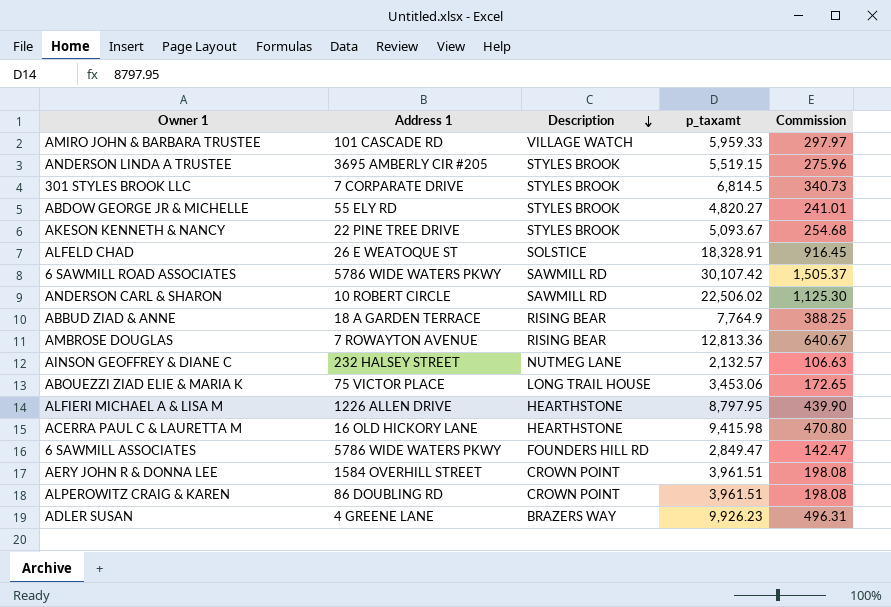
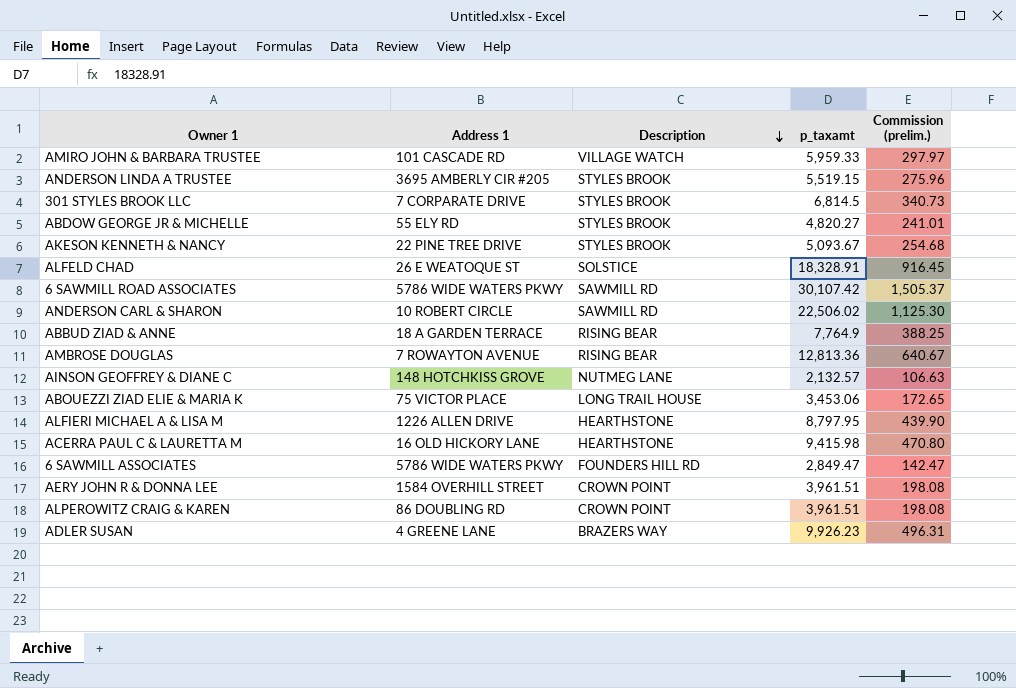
column name: Commission -> Commission (prelim.)
AINSON GEOFFREY & DIANE C | Address 1: 232 HALSEY STREET -> 148 HOTCHKISS GROVE

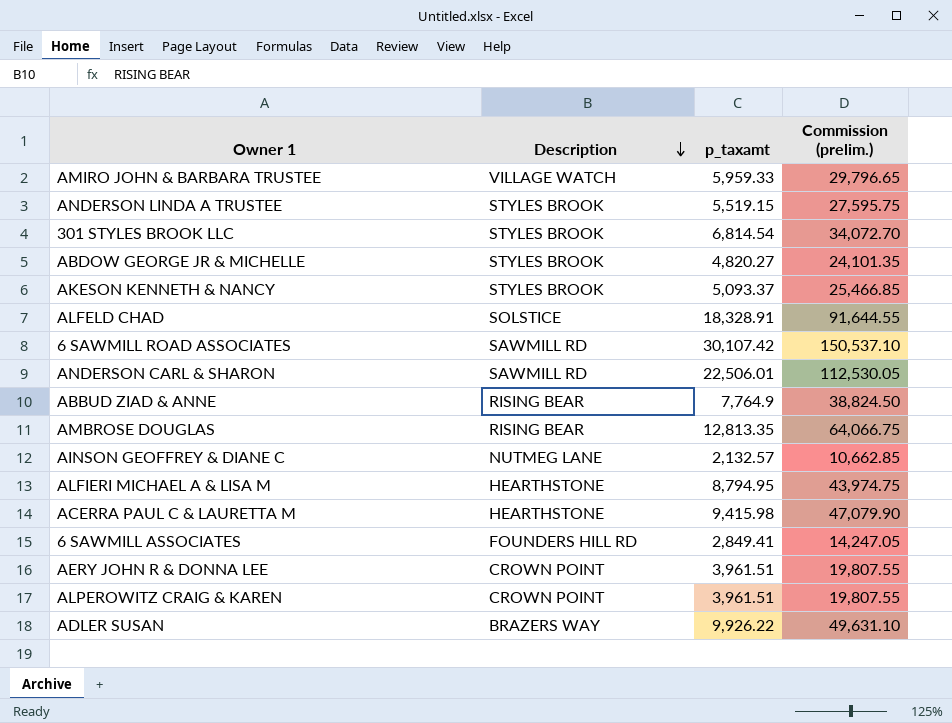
column Address 1 | position: 2 -> none
column Commission (prelim.) | formula: [p_taxamt] * 0.05 -> [p_taxamt] * 5
row ABOUEZZI ZIAD ELIE & MARIA K: 75 VICTOR PLACE | LONG TRAIL HOUSE | 3,453.06 | 172.65 -> none
301 STYLES BROOK LLC | p_taxamt: 6,814.5 -> 6,814.54
AKESON KENNETH & NANCY | p_taxamt: 5,093.67 -> 5,093.37
ANDERSON CARL & SHARON | p_taxamt: 22,506.02 -> 22,506.01
AMBROSE DOUGLAS | p_taxamt: 12,813.36 -> 12,813.35
ALFIERI MICHAEL A & LISA M | p_taxamt: 8,797.95 -> 8,794.95
6 SAWMILL ASSOCIATES | p_taxamt: 2,849.47 -> 2,849.41
ADLER SUSAN | p_taxamt: 9,926.23 -> 9,926.22

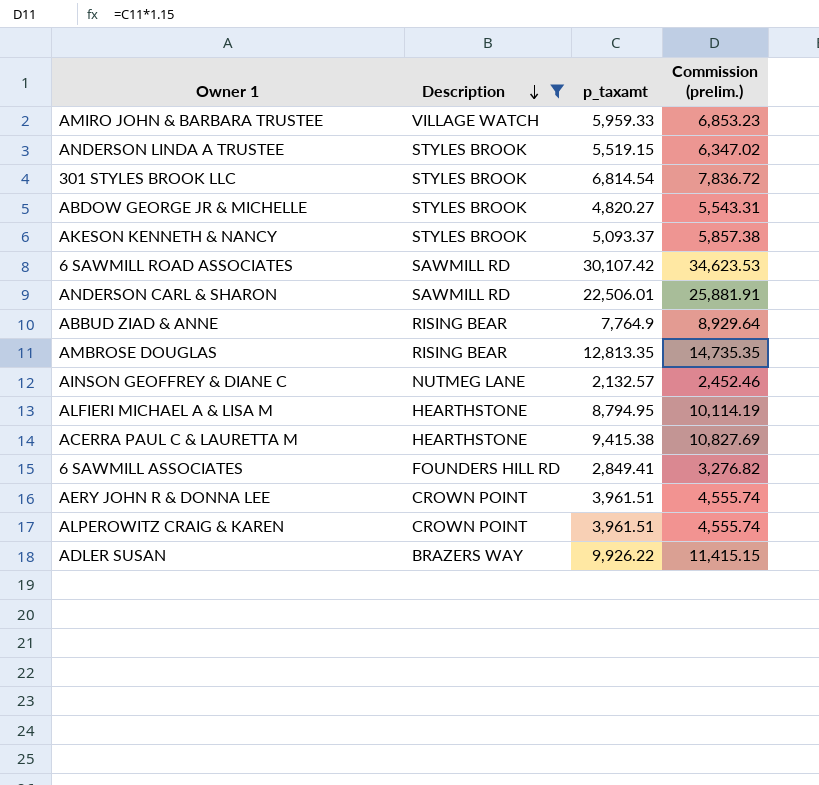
filter: none -> Description != SOLSTICE
column Commission (prelim.) | formula: [p_taxamt] * 5 -> [p_taxamt] * 1.15
ACERRA PAUL C & LAURETTA M | p_taxamt: 9,415.98 -> 9,415.38

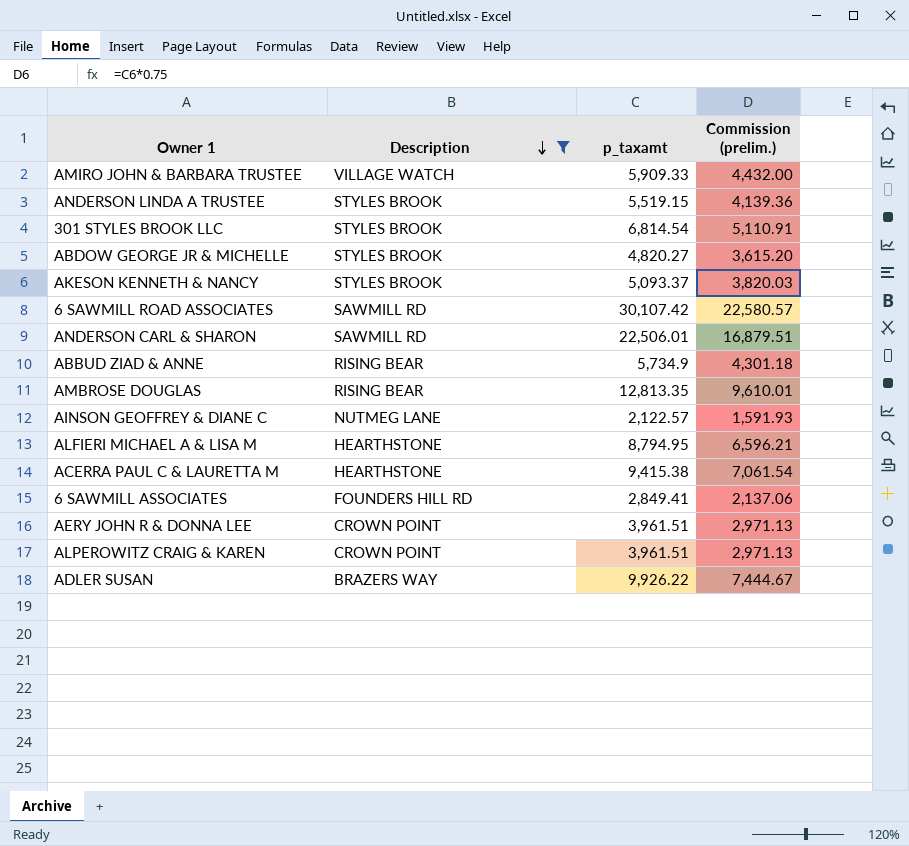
column Commission (prelim.) | formula: [p_taxamt] * 1.15 -> [p_taxamt] * 0.75
AMIRO JOHN & BARBARA TRUSTEE | p_taxamt: 5,959.33 -> 5,909.33
ABBUD ZIAD & ANNE | p_taxamt: 7,764.9 -> 5,734.9
AINSON GEOFFREY & DIANE C | p_taxamt: 2,132.57 -> 2,122.57

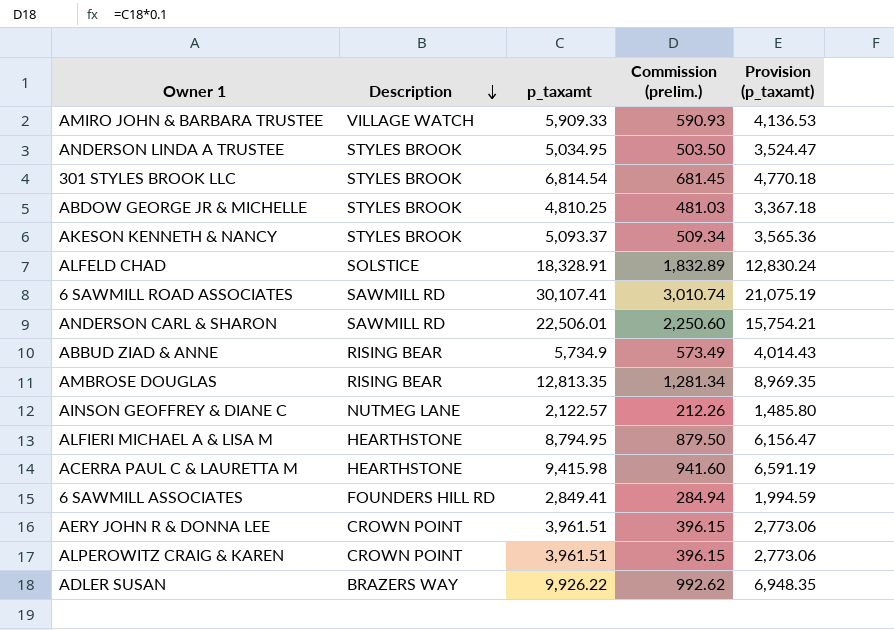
filter: Description != SOLSTICE -> none
column Commission (prelim.) | formula: [p_taxamt] * 0.75 -> [p_taxamt] * 0.1
column Provision (p_taxamt) | formula: none -> [p_taxamt] * 0.7
ANDERSON LINDA A TRUSTEE | p_taxamt: 5,519.15 -> 5,034.95
ABDOW GEORGE JR & MICHELLE | p_taxamt: 4,820.27 -> 4,810.25
6 SAWMILL ROAD ASSOCIATES | p_taxamt: 30,107.42 -> 30,107.41
ACERRA PAUL C & LAURETTA M | p_taxamt: 9,415.38 -> 9,415.98

